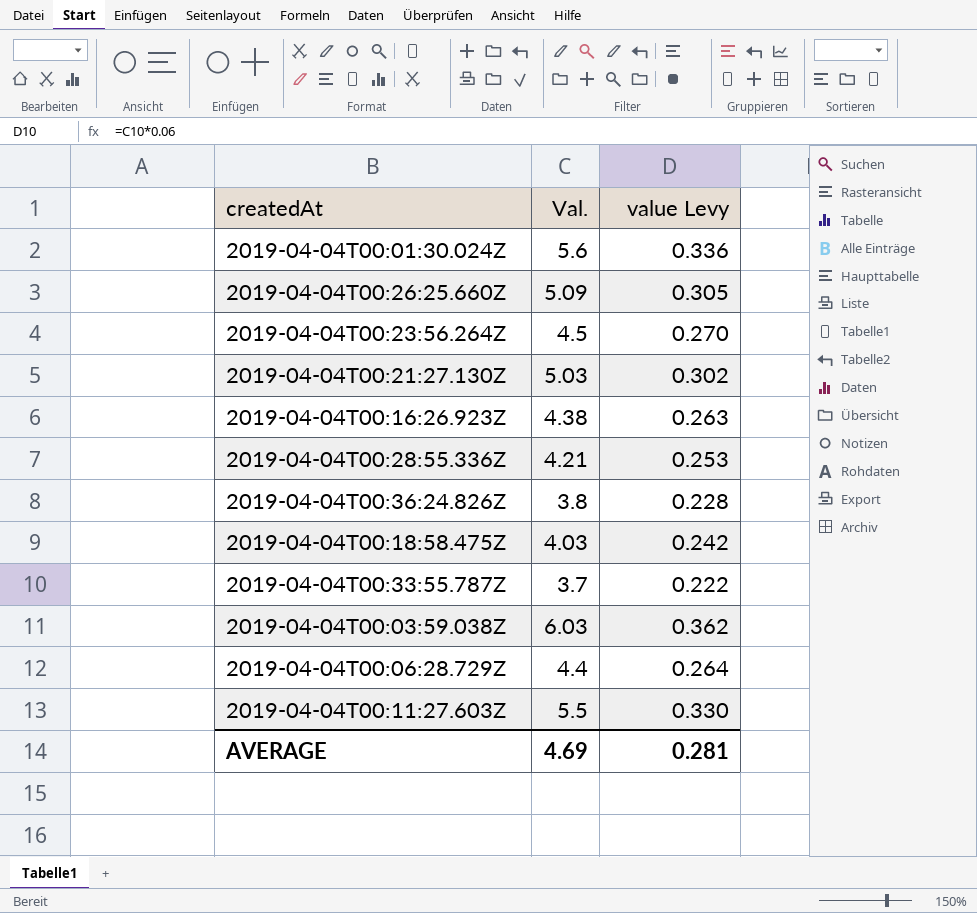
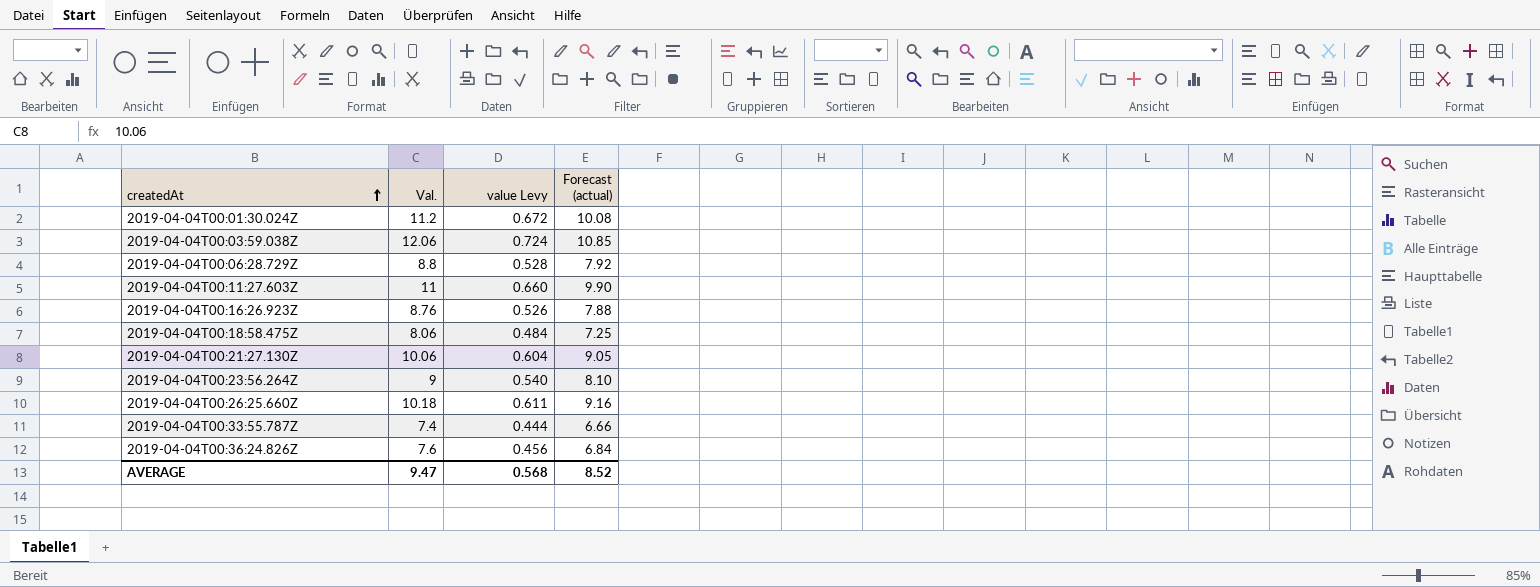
row order: none -> createdAt ascending
column Forecast (actual) | formula: none -> [Val.] * 0.9
row 2019-04-04T00:28:55.336Z: 4.21 | 0.253 -> none
2019-04-04T00:01:30.024Z | Val.: 5.6 -> 11.2
2019-04-04T00:01:30.024Z | value Levy: 0.336 -> 0.672
2019-04-04T00:03:59.038Z | Val.: 6.03 -> 12.06
2019-04-04T00:03:59.038Z | value Levy: 0.362 -> 0.724
2019-04-04T00:06:28.729Z | Val.: 4.4 -> 8.8
2019-04-04T00:06:28.729Z | value Levy: 0.264 -> 0.528
2019-04-04T00:11:27.603Z | Val.: 5.5 -> 11
2019-04-04T00:11:27.603Z | value Levy: 0.330 -> 0.660
2019-04-04T00:16:26.923Z | Val.: 4.38 -> 8.76
2019-04-04T00:16:26.923Z | value Levy: 0.263 -> 0.526
2019-04-04T00:18:58.475Z | Val.: 4.03 -> 8.06
2019-04-04T00:18:58.475Z | value Levy: 0.242 -> 0.484
2019-04-04T00:21:27.130Z | Val.: 5.03 -> 10.06
2019-04-04T00:21:27.130Z | value Levy: 0.302 -> 0.604
2019-04-04T00:23:56.264Z | Val.: 4.5 -> 9
2019-04-04T00:23:56.264Z | value Levy: 0.270 -> 0.540
2019-04-04T00:26:25.660Z | Val.: 5.09 -> 10.18
2019-04-04T00:26:25.660Z | value Levy: 0.305 -> 0.611
2019-04-04T00:33:55.787Z | Val.: 3.7 -> 7.4
2019-04-04T00:33:55.787Z | value Levy: 0.222 -> 0.444
2019-04-04T00:36:24.826Z | Val.: 3.8 -> 7.6
2019-04-04T00:36:24.826Z | value Levy: 0.228 -> 0.456
AVERAGE | Val.: 4.69 -> 9.47
AVERAGE | value Levy: 0.281 -> 0.568

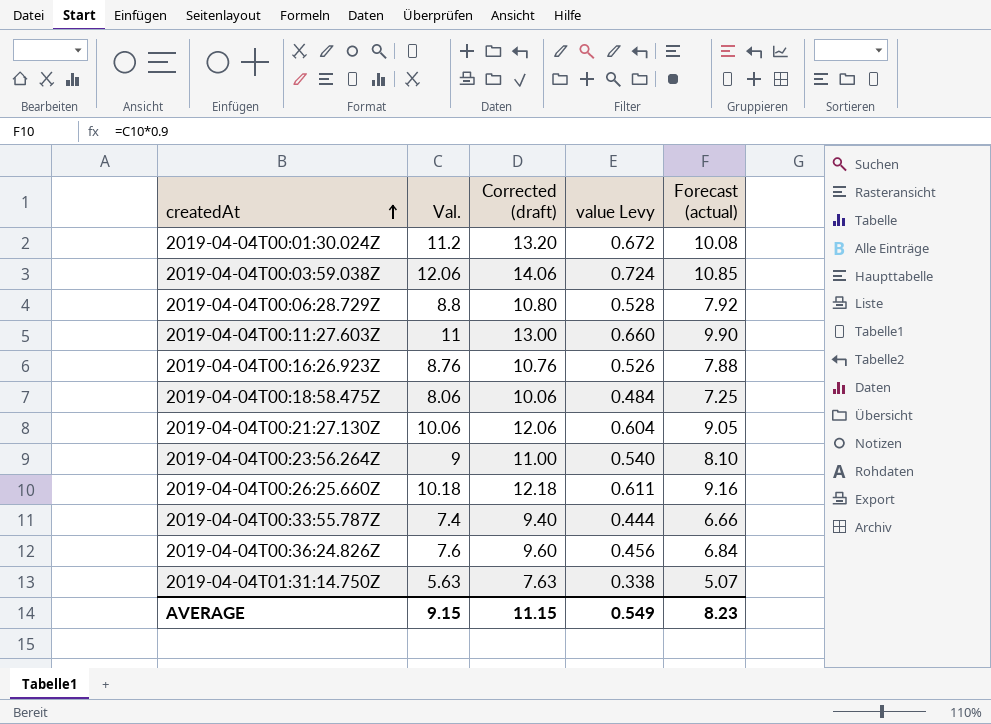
column Corrected (draft) | formula: none -> [Val.] + 2
row 2019-04-04T01:31:14.750Z: none -> 5.63 | 7.63 | 0.338 | 5.07
AVERAGE | Val.: 9.47 -> 9.15
AVERAGE | value Levy: 0.568 -> 0.549
AVERAGE | Forecast (actual): 8.52 -> 8.23

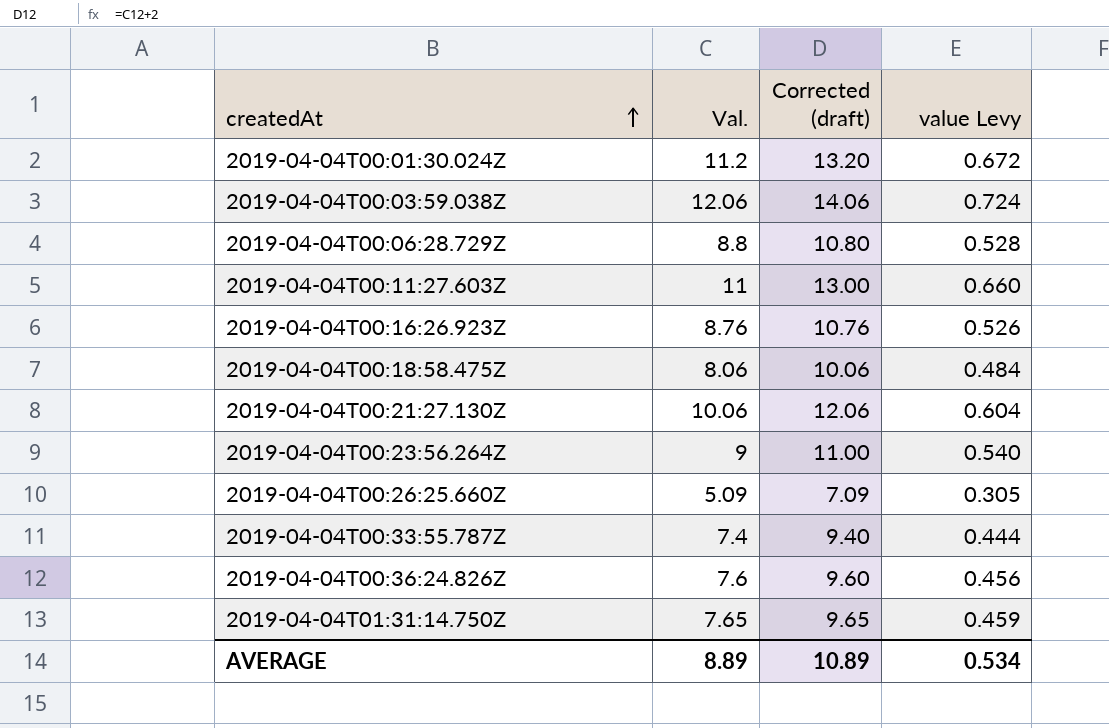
column Forecast (actual) | formula: [Val.] * 0.9 -> none
2019-04-04T00:26:25.660Z | Val.: 10.18 -> 5.09
2019-04-04T00:26:25.660Z | Corrected (draft): 12.18 -> 7.09
2019-04-04T00:26:25.660Z | value Levy: 0.611 -> 0.305
2019-04-04T01:31:14.750Z | Val.: 5.63 -> 7.65
2019-04-04T01:31:14.750Z | Corrected (draft): 7.63 -> 9.65
2019-04-04T01:31:14.750Z | value Levy: 0.338 -> 0.459
AVERAGE | Val.: 9.15 -> 8.89
AVERAGE | Corrected (draft): 11.15 -> 10.89
AVERAGE | value Levy: 0.549 -> 0.534

